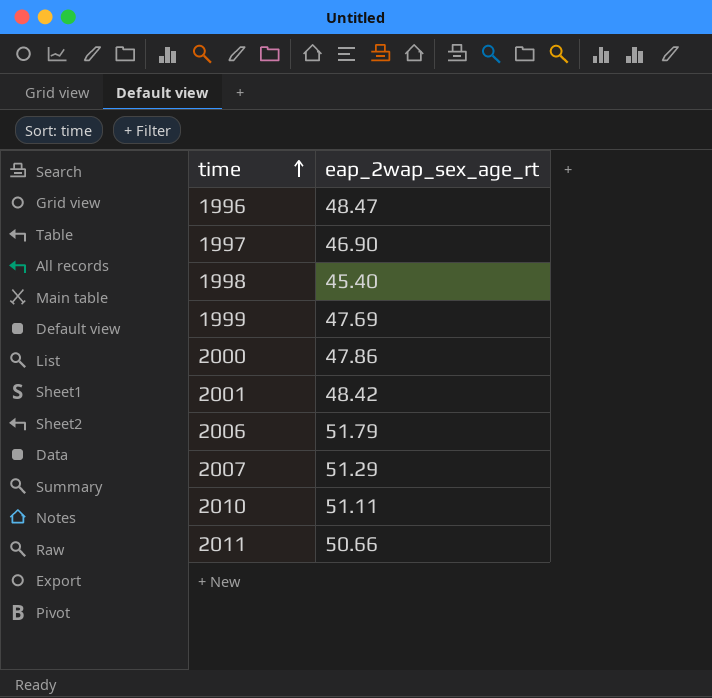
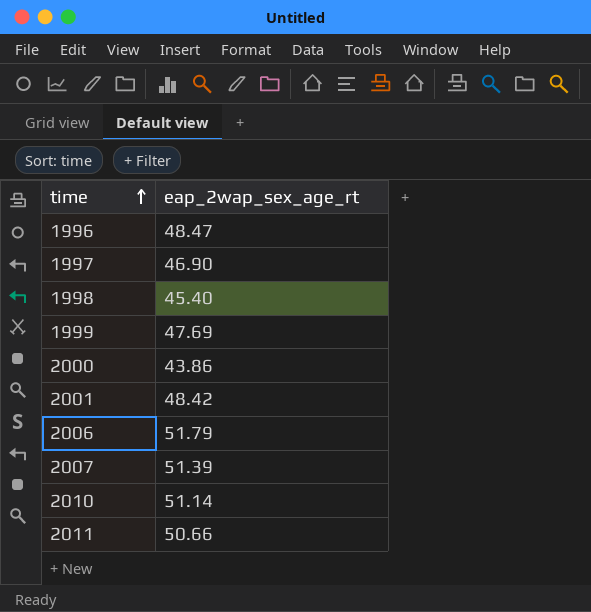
2000 | eap_2wap_sex_age_rt: 47.86 -> 43.86
2007 | eap_2wap_sex_age_rt: 51.29 -> 51.39
2010 | eap_2wap_sex_age_rt: 51.11 -> 51.14

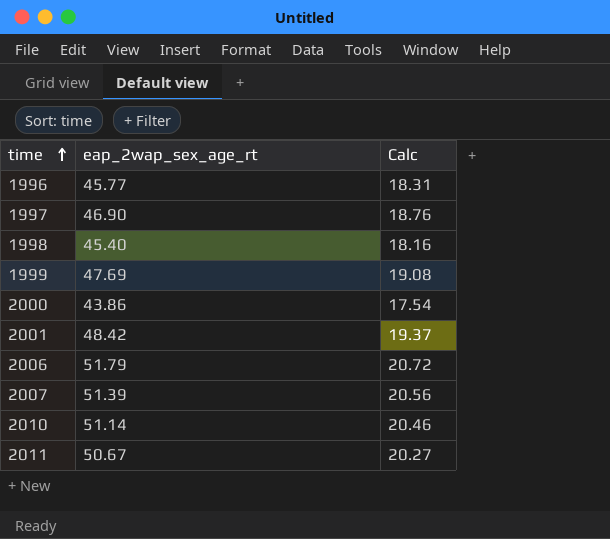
column Calc | formula: none -> [eap_2wap_sex_age_rt] * 0.4
1996 | eap_2wap_sex_age_rt: 48.47 -> 45.77
2011 | eap_2wap_sex_age_rt: 50.66 -> 50.67

